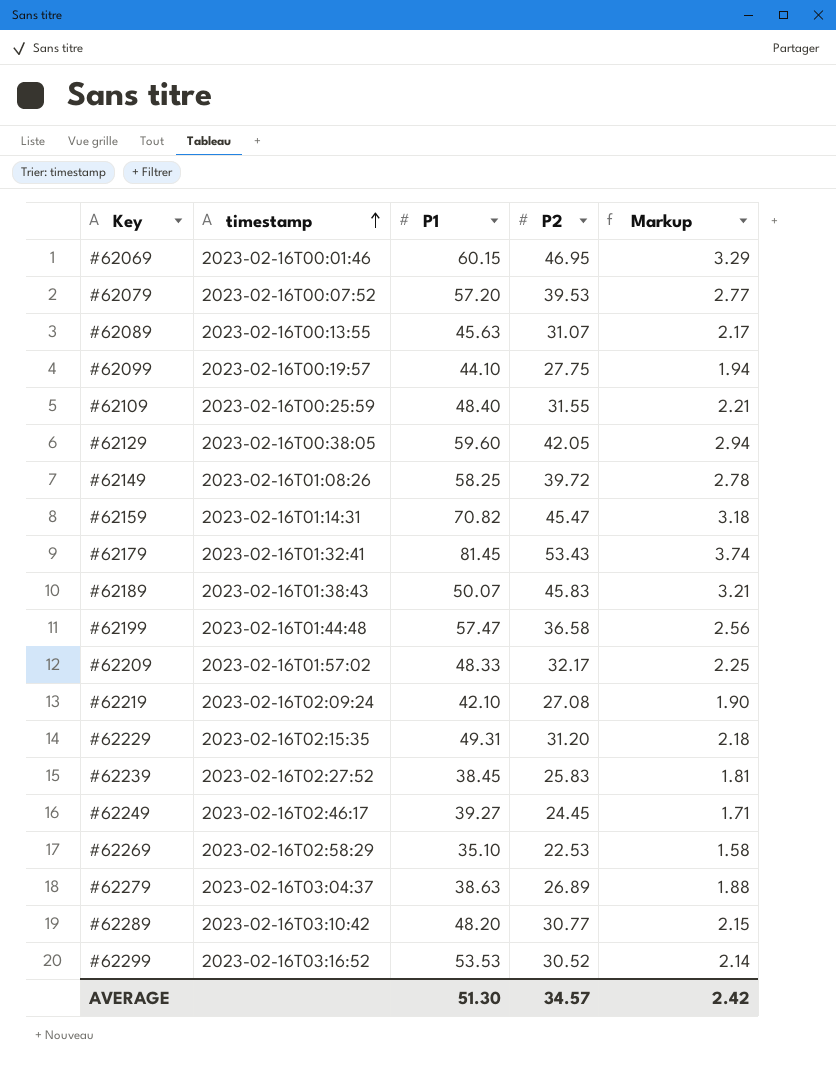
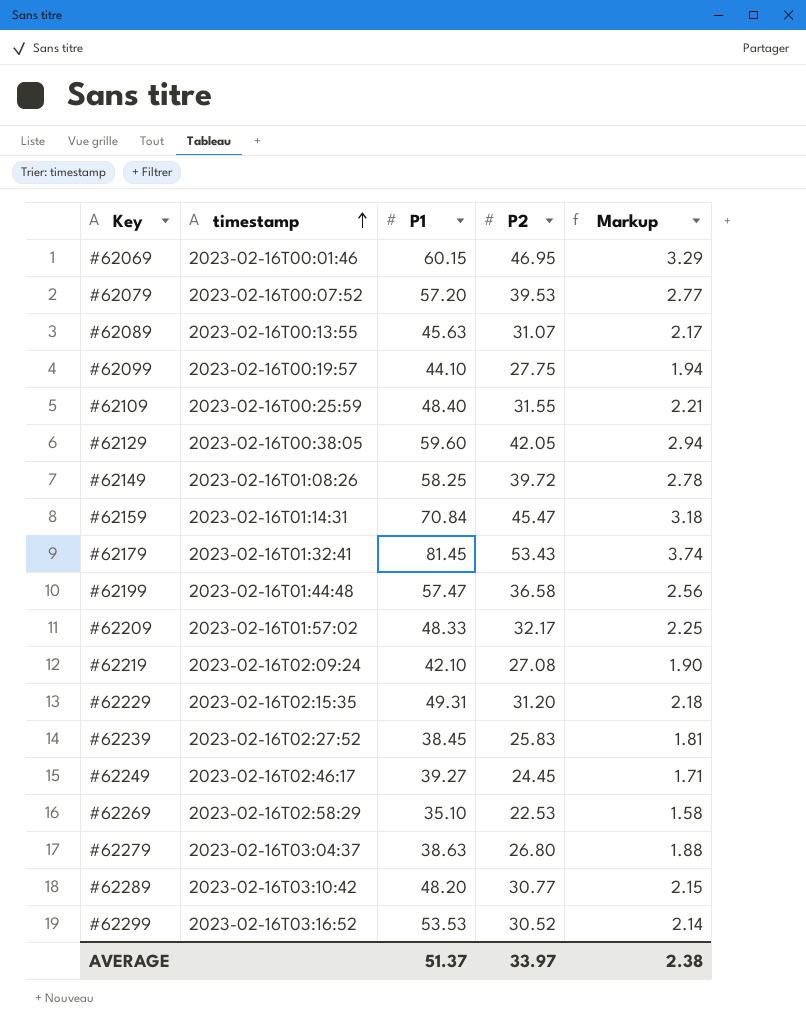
row #62189: 2023-02-16T01:38:43 | 50.07 | 45.83 | 3.21 -> none
#62159 | P1: 70.82 -> 70.84
#62279 | P2: 26.89 -> 26.80
AVERAGE | P1: 51.30 -> 51.37
AVERAGE | P2: 34.57 -> 33.97
AVERAGE | Markup: 2.42 -> 2.38

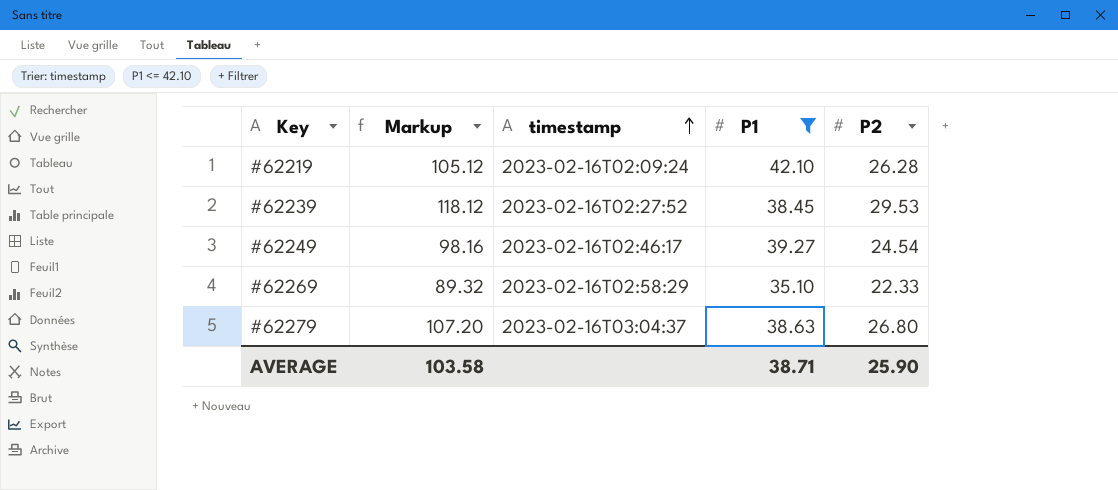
filter: none -> P1 <= 42.10
column Markup | formula: [P2] * 0.07 -> [P2] * 4
column Markup | position: 5 -> 2
#62219 | P2: 27.08 -> 26.28
#62239 | P2: 25.83 -> 29.53
#62249 | P2: 24.45 -> 24.54
#62269 | P2: 22.53 -> 22.33
AVERAGE | Markup: 2.38 -> 103.58
AVERAGE | P1: 51.37 -> 38.71
AVERAGE | P2: 33.97 -> 25.90

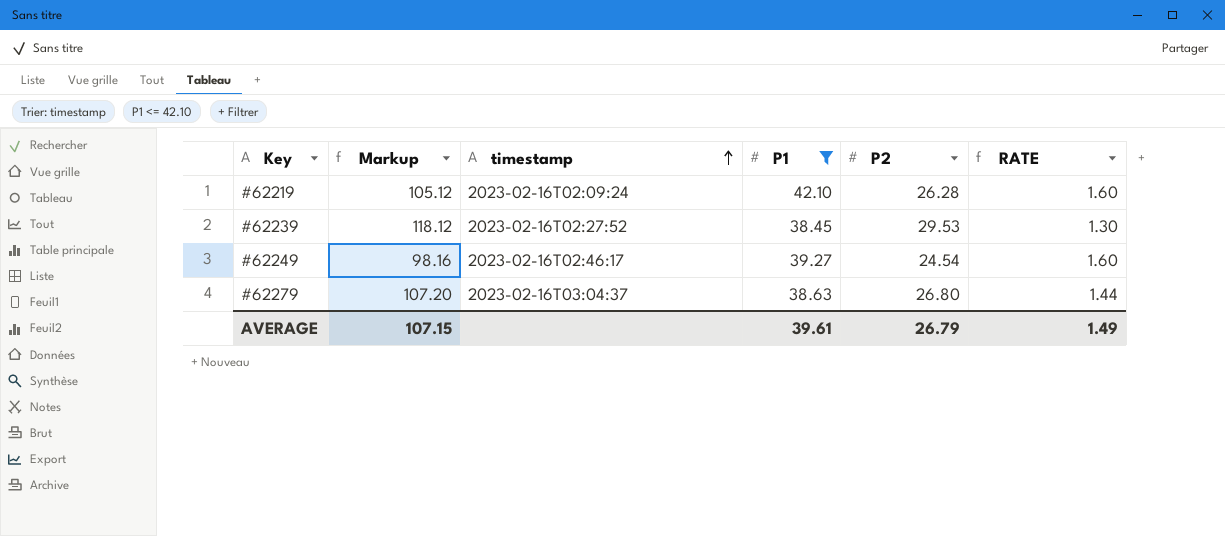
column RATE | formula: none -> [P1] / [P2]
row #62269: 89.32 | 2023-02-16T02:58:29 | 35.10 | 22.33 -> none
AVERAGE | Markup: 103.58 -> 107.15
AVERAGE | P1: 38.71 -> 39.61
AVERAGE | P2: 25.90 -> 26.79

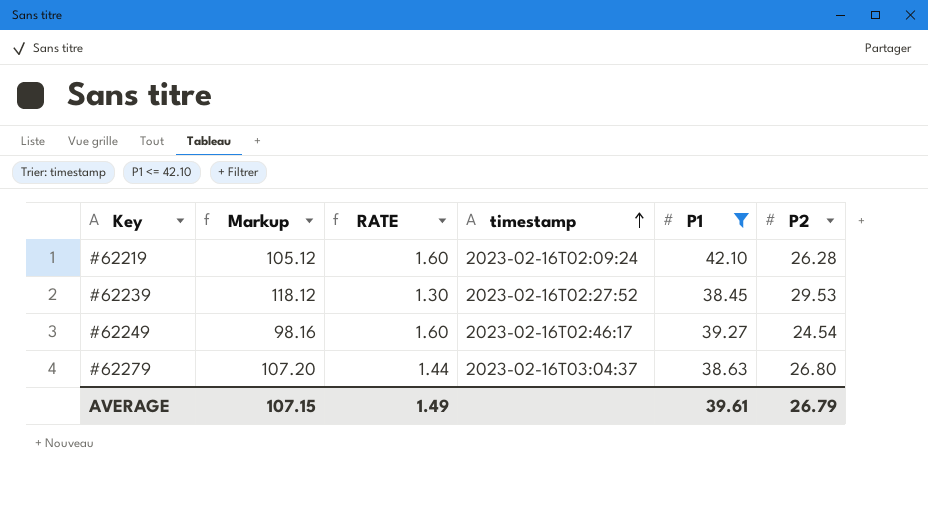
column RATE | position: 6 -> 3

